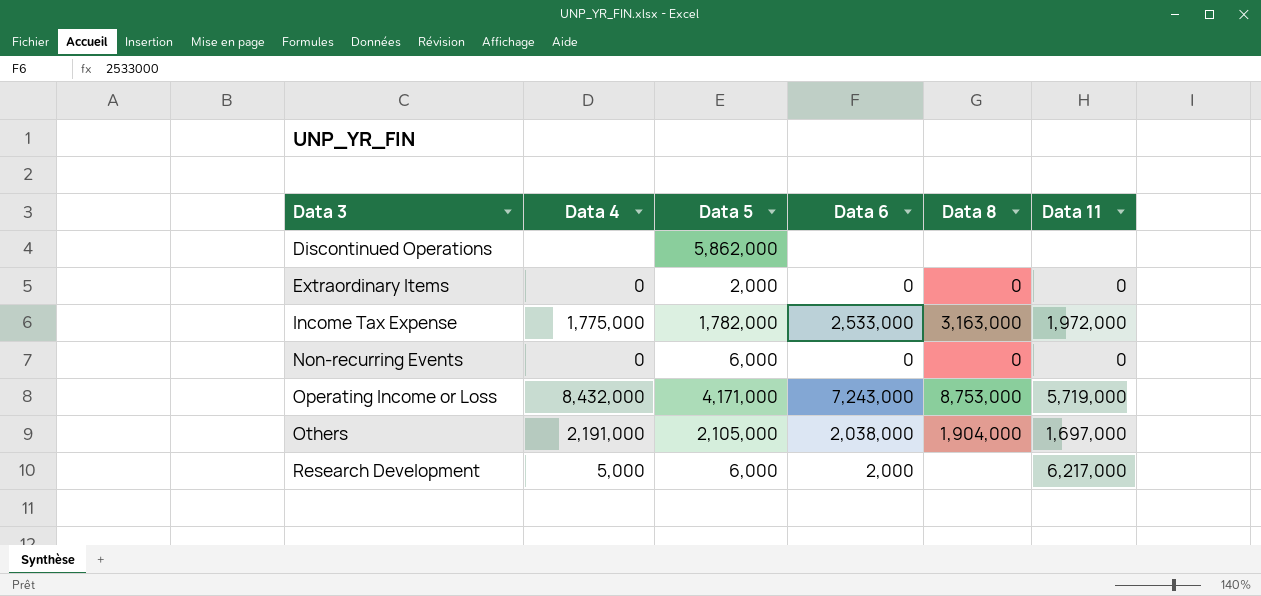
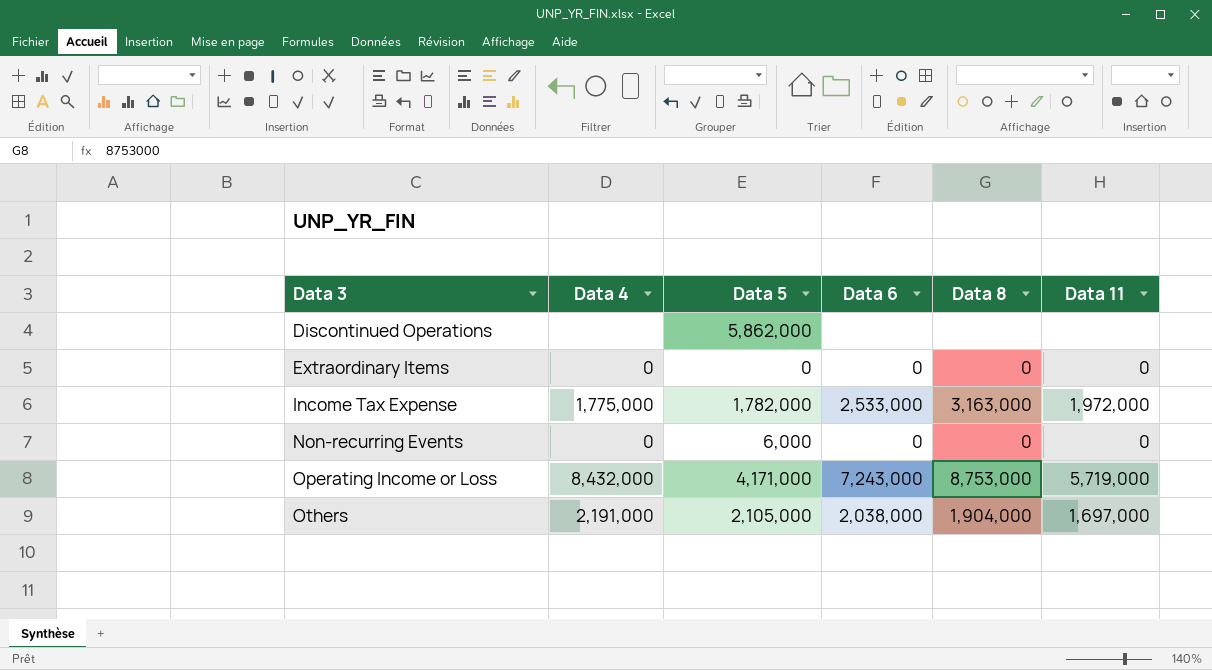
row Research Development: 5,000 | 6,000 | 2,000 | none | 6,217,000 -> none
Extraordinary Items | Data 5: 2,000 -> 0

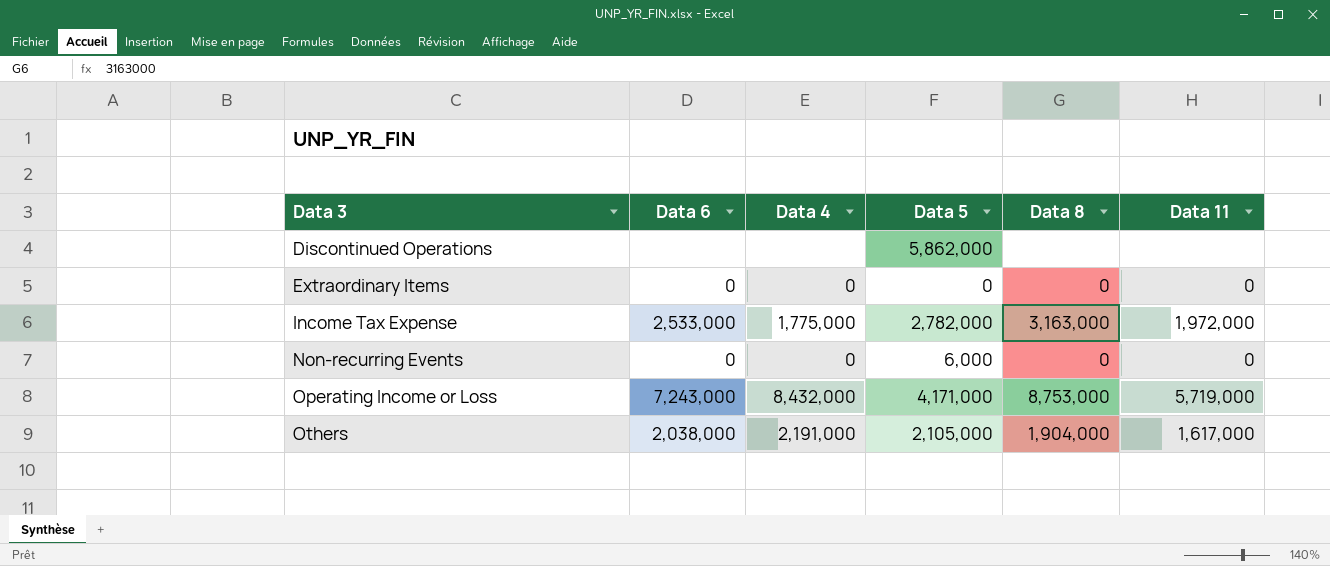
column Data 6 | position: 4 -> 2
Income Tax Expense | Data 5: 1,782,000 -> 2,782,000
Others | Data 11: 1,697,000 -> 1,617,000

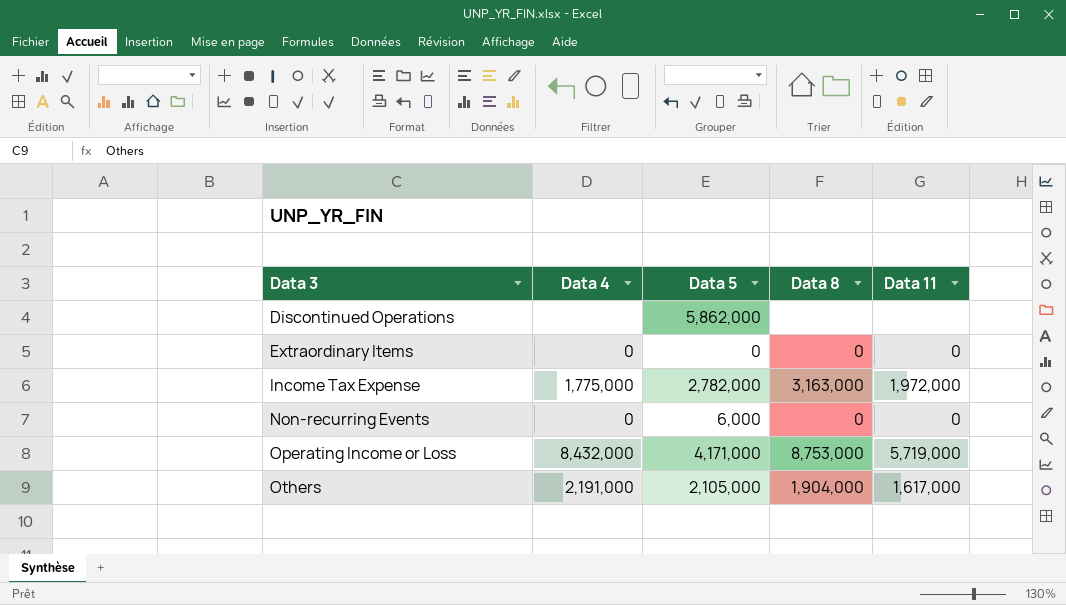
column Data 6 | position: 2 -> none

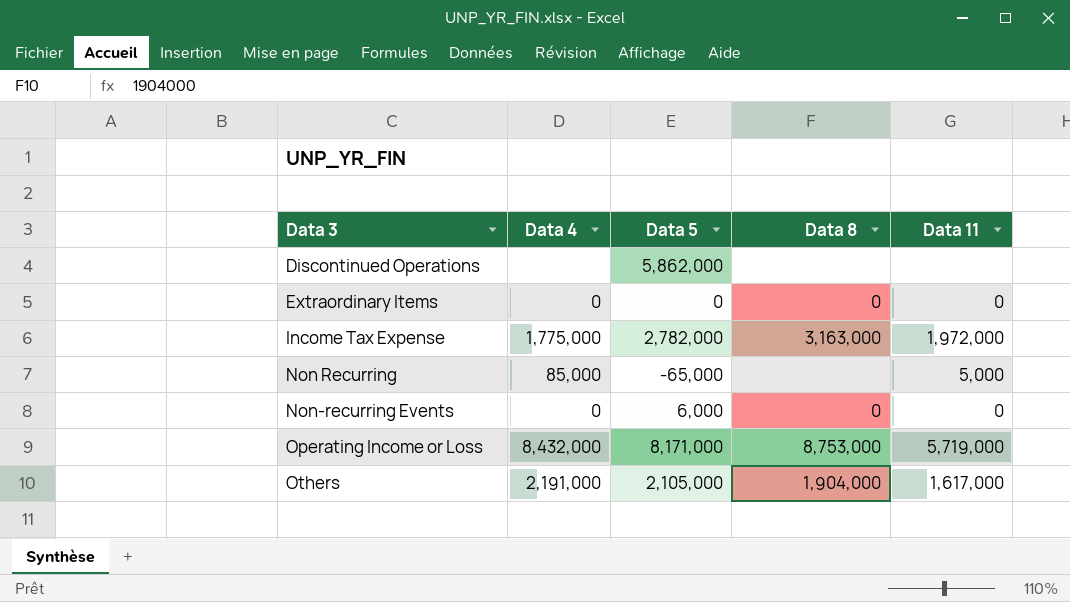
row Non Recurring: none -> 85,000 | -65,000 | none | 5,000
Operating Income or Loss | Data 5: 4,171,000 -> 8,171,000

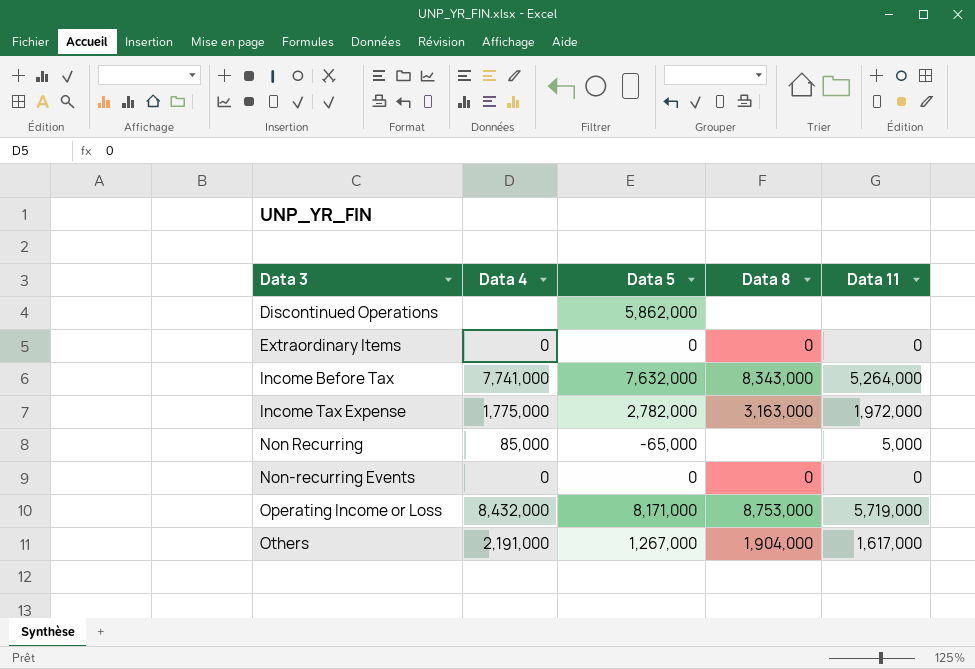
row Income Before Tax: none -> 7,741,000 | 7,632,000 | 8,343,000 | 5,264,000
Non-recurring Events | Data 5: 6,000 -> 0
Others | Data 5: 2,105,000 -> 1,267,000

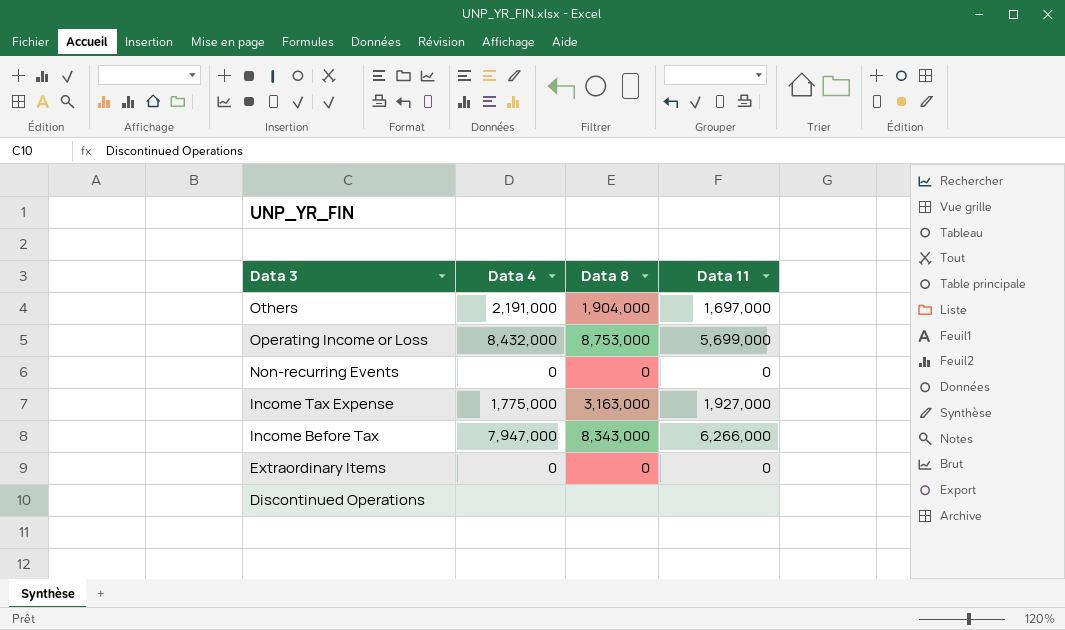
row order: Data 3 ascending -> Data 3 descending
column Data 5 | position: 3 -> none
row Non Recurring: 85,000 | -65,000 | none | 5,000 -> none
Others | Data 11: 1,617,000 -> 1,697,000
Operating Income or Loss | Data 11: 5,719,000 -> 5,699,000
Income Tax Expense | Data 11: 1,972,000 -> 1,927,000
Income Before Tax | Data 4: 7,741,000 -> 7,947,000
Income Before Tax | Data 11: 5,264,000 -> 6,266,000

